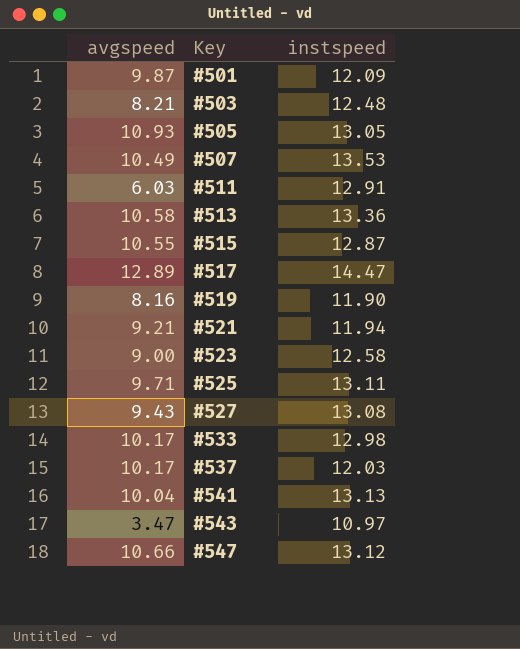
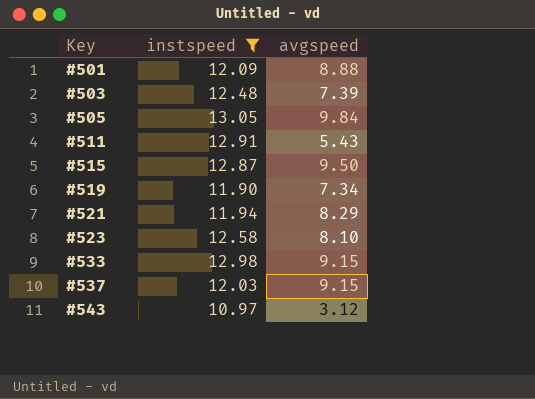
filter: none -> instspeed <= 13.05
column avgspeed | position: 1 -> 3
#501 | avgspeed: 9.87 -> 8.88
#503 | avgspeed: 8.21 -> 7.39
#505 | avgspeed: 10.93 -> 9.84
#511 | avgspeed: 6.03 -> 5.43
#515 | avgspeed: 10.55 -> 9.50
#519 | avgspeed: 8.16 -> 7.34
#521 | avgspeed: 9.21 -> 8.29
#523 | avgspeed: 9.00 -> 8.10
#533 | avgspeed: 10.17 -> 9.15
#537 | avgspeed: 10.17 -> 9.15
#543 | avgspeed: 3.47 -> 3.12

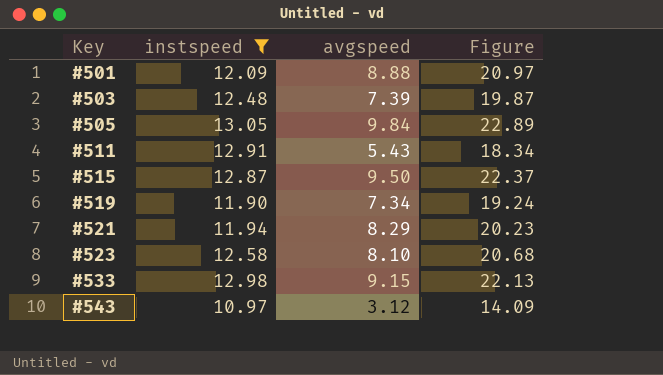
column Figure | formula: none -> [instspeed] + [avgspeed]
row #537: 12.03 | 9.15 -> none

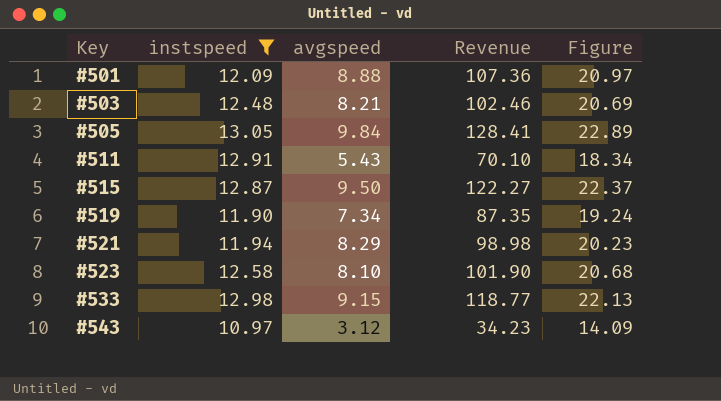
column Revenue | formula: none -> [instspeed] * [avgspeed]
#503 | avgspeed: 7.39 -> 8.21
#503 | Figure: 19.87 -> 20.69

